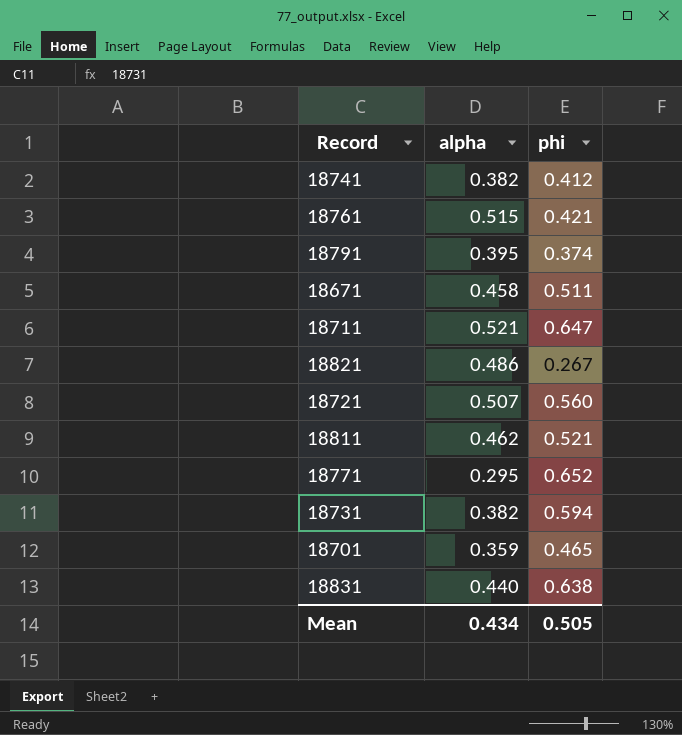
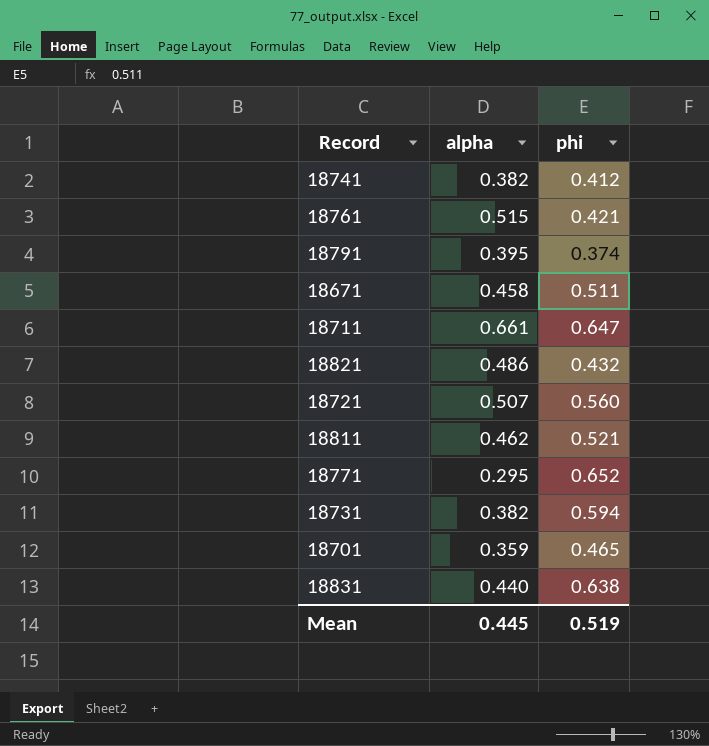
18711 | alpha: 0.521 -> 0.661
18821 | phi: 0.267 -> 0.432
Mean | alpha: 0.434 -> 0.445
Mean | phi: 0.505 -> 0.519

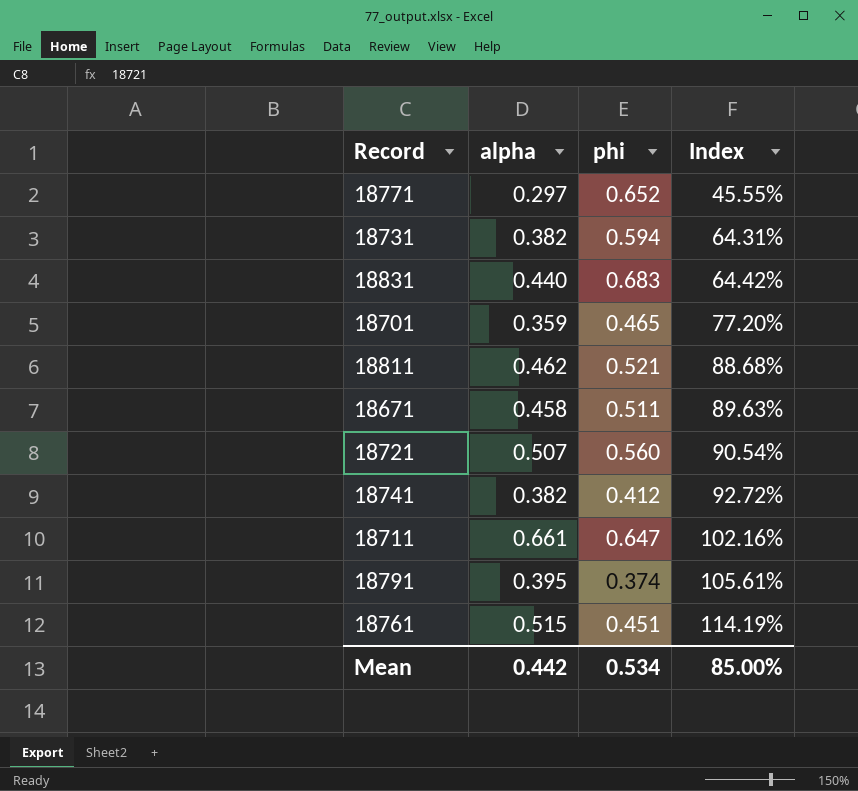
row order: none -> Index ascending
column Index | formula: none -> [alpha] / [phi]
row 18821: 0.486 | 0.432 -> none
18771 | alpha: 0.295 -> 0.297
18831 | phi: 0.638 -> 0.683
18761 | phi: 0.421 -> 0.451
Mean | alpha: 0.445 -> 0.442
Mean | phi: 0.519 -> 0.534

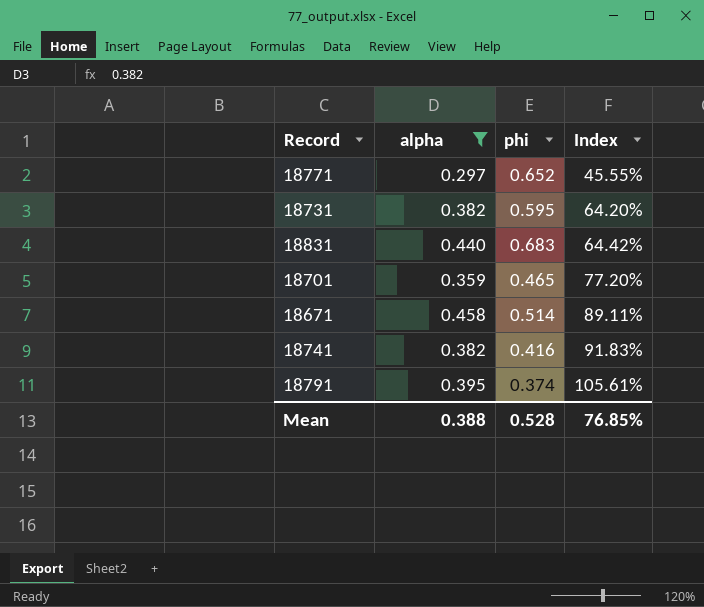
filter: none -> alpha <= 0.458
18731 | phi: 0.594 -> 0.595
18731 | Index: 64.31% -> 64.20%
18671 | phi: 0.511 -> 0.514
18671 | Index: 89.63% -> 89.11%
18741 | phi: 0.412 -> 0.416
18741 | Index: 92.72% -> 91.83%
Mean | alpha: 0.442 -> 0.388
Mean | phi: 0.534 -> 0.528
Mean | Index: 85.00% -> 76.85%

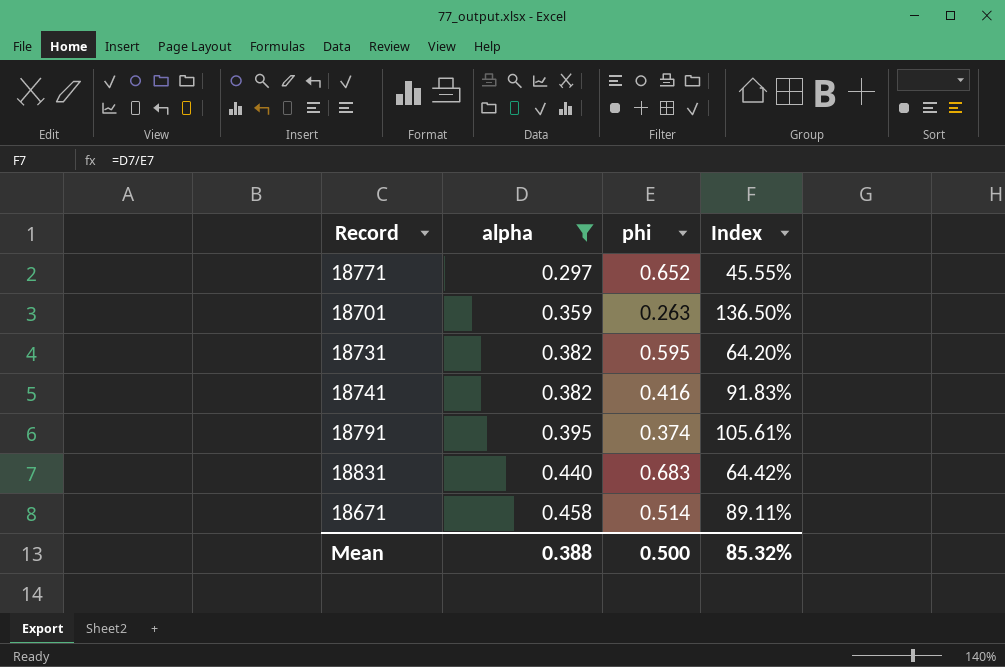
row order: Index ascending -> alpha ascending
18701 | phi: 0.465 -> 0.263
18701 | Index: 77.20% -> 136.50%
Mean | phi: 0.528 -> 0.500
Mean | Index: 76.85% -> 85.32%

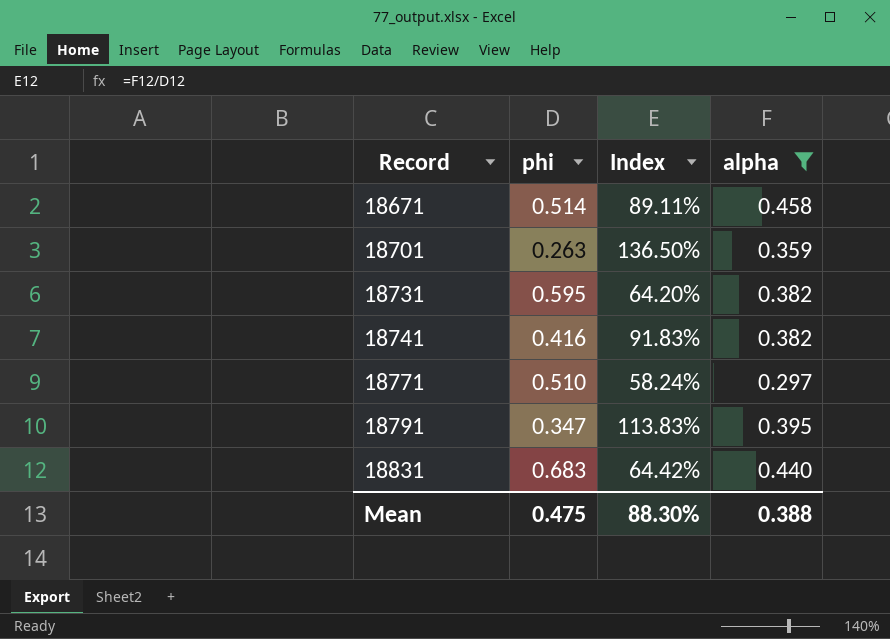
row order: alpha ascending -> Record ascending
column alpha | position: 2 -> 4
18771 | phi: 0.652 -> 0.510
18771 | Index: 45.55% -> 58.24%
18791 | phi: 0.374 -> 0.347
18791 | Index: 105.61% -> 113.83%
Mean | phi: 0.500 -> 0.475
Mean | Index: 85.32% -> 88.30%

